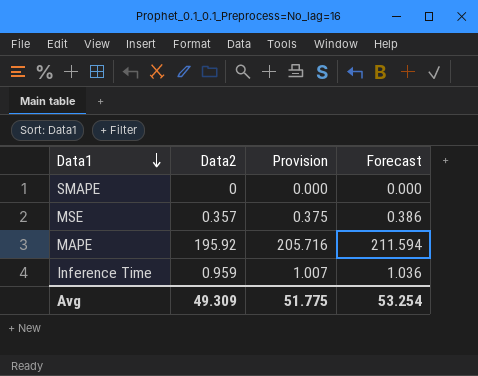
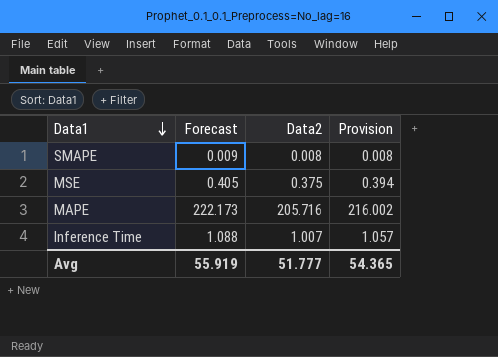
column Forecast | position: 4 -> 2
SMAPE | Forecast: 0.000 -> 0.009
SMAPE | Data2: 0 -> 0.008
SMAPE | Provision: 0.000 -> 0.008
MSE | Forecast: 0.386 -> 0.405
MSE | Data2: 0.357 -> 0.375
MSE | Provision: 0.375 -> 0.394
MAPE | Forecast: 211.594 -> 222.173
MAPE | Data2: 195.92 -> 205.716
MAPE | Provision: 205.716 -> 216.002
Inference Time | Forecast: 1.036 -> 1.088
Inference Time | Data2: 0.959 -> 1.007
Inference Time | Provision: 1.007 -> 1.057
Avg | Forecast: 53.254 -> 55.919
Avg | Data2: 49.309 -> 51.777
Avg | Provision: 51.775 -> 54.365

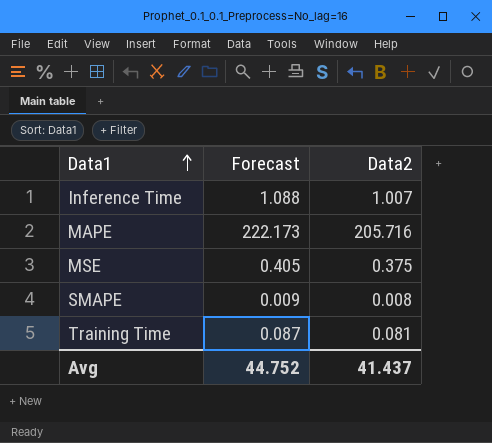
row order: Data1 descending -> Data1 ascending
column Provision | formula: [Data2] * 1.05 -> none
row Training Time: none -> 0.087 | 0.081
Avg | Forecast: 55.919 -> 44.752
Avg | Data2: 51.777 -> 41.437

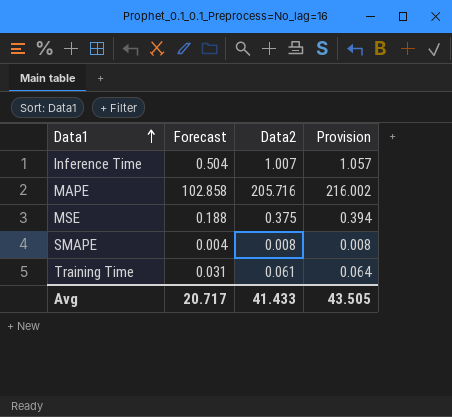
column Forecast | formula: [Data2] * 1.08 -> [Data2] * 0.5
column Provision | formula: none -> [Data2] * 1.05
Training Time | Data2: 0.081 -> 0.061
Avg | Forecast: 44.752 -> 20.717
Avg | Data2: 41.437 -> 41.433

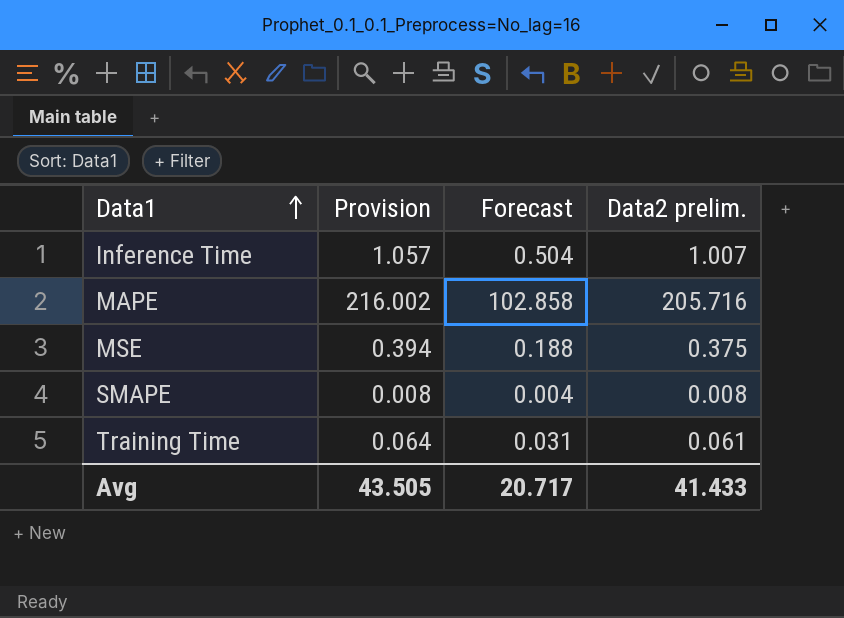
column Provision | position: 4 -> 2
column name: Data2 -> Data2 prelim.

